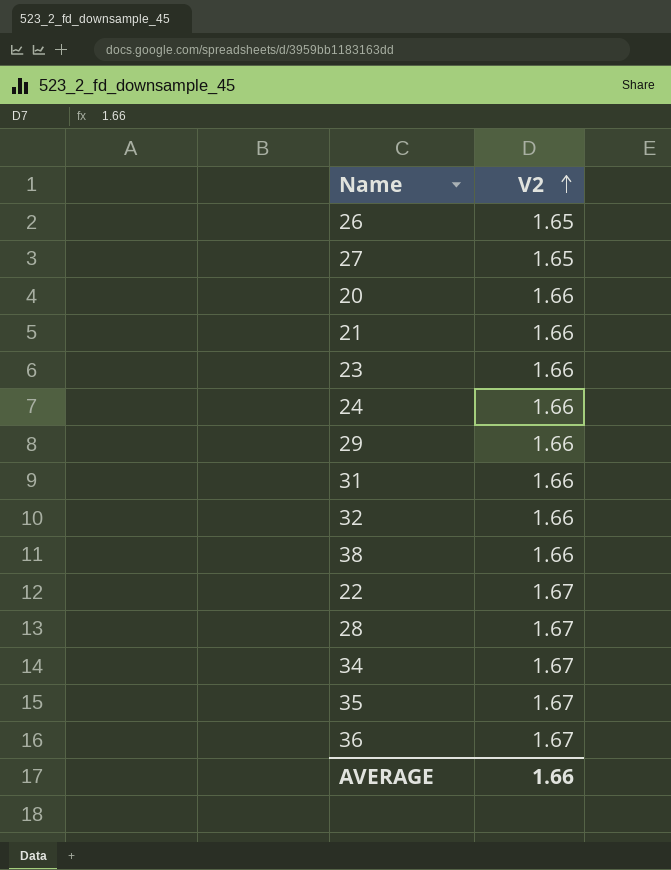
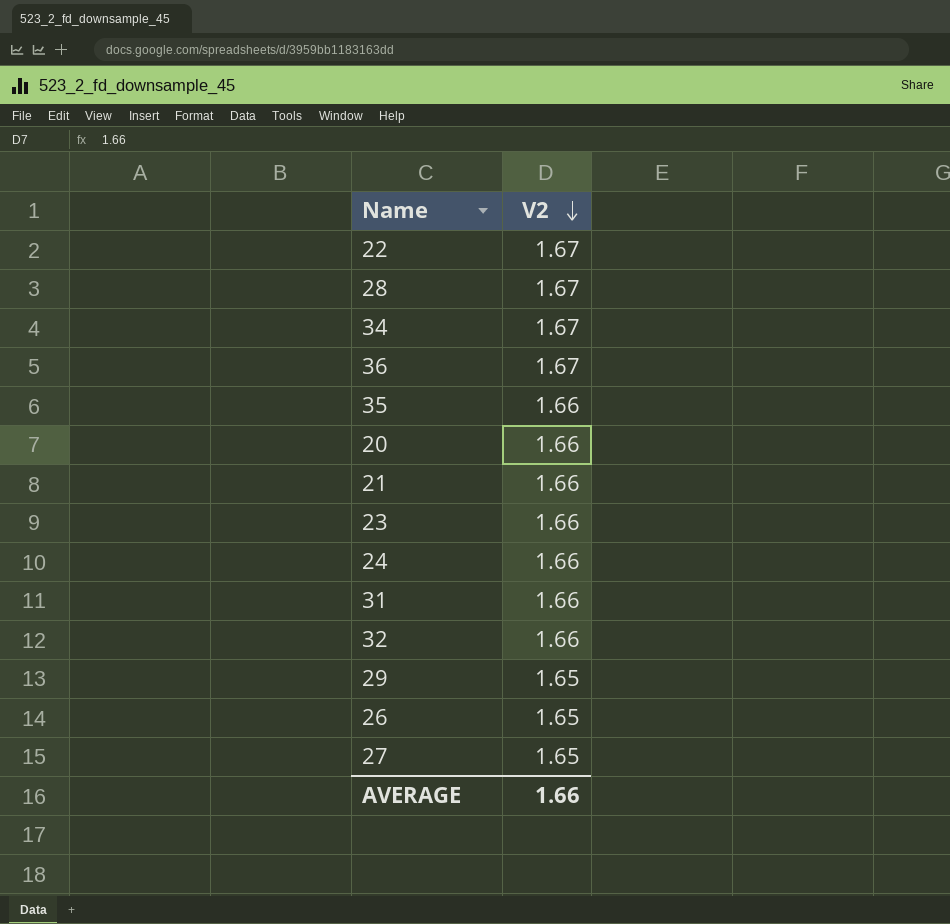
row order: V2 ascending -> V2 descending
row 38: 1.66 -> none
35 | V2: 1.67 -> 1.66
29 | V2: 1.66 -> 1.65

